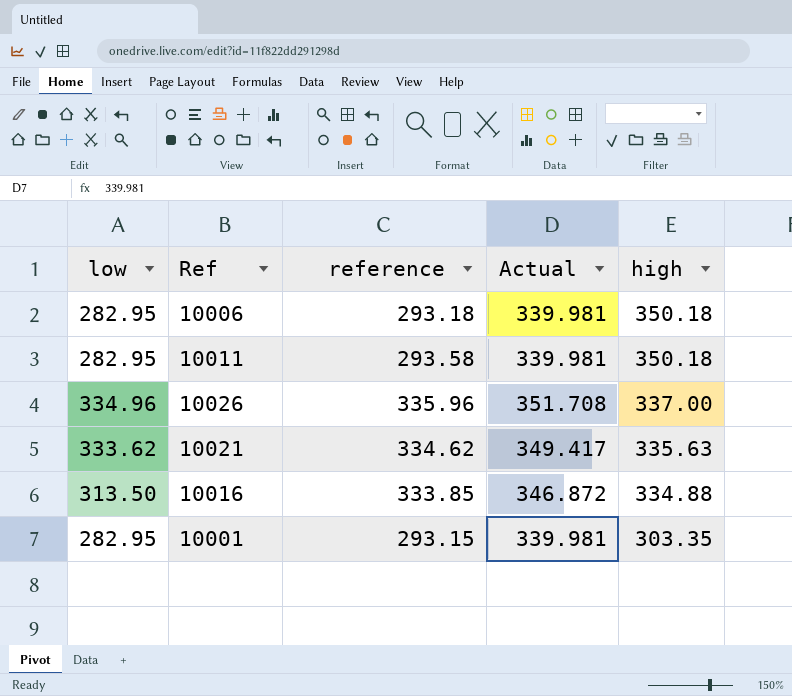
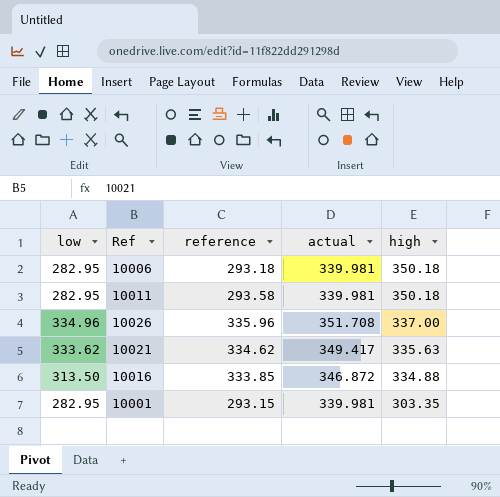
column name: Actual -> actual

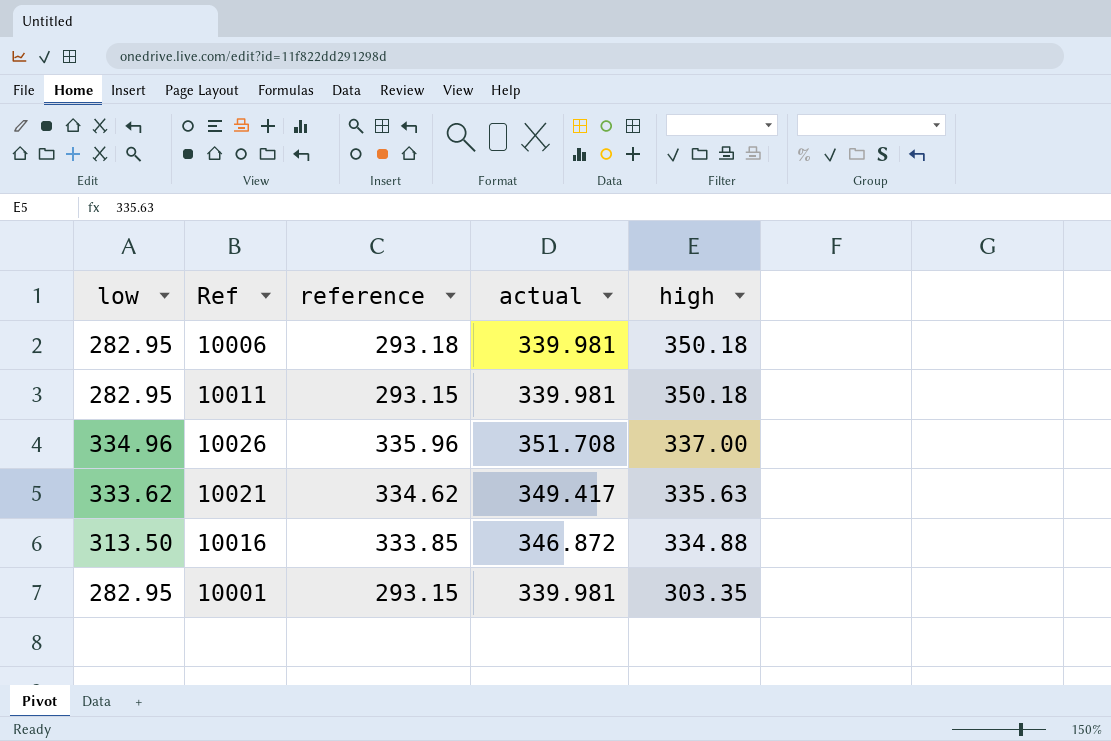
10011 | reference: 293.58 -> 293.15

